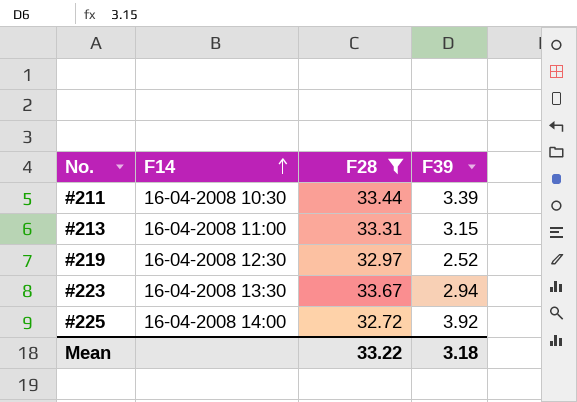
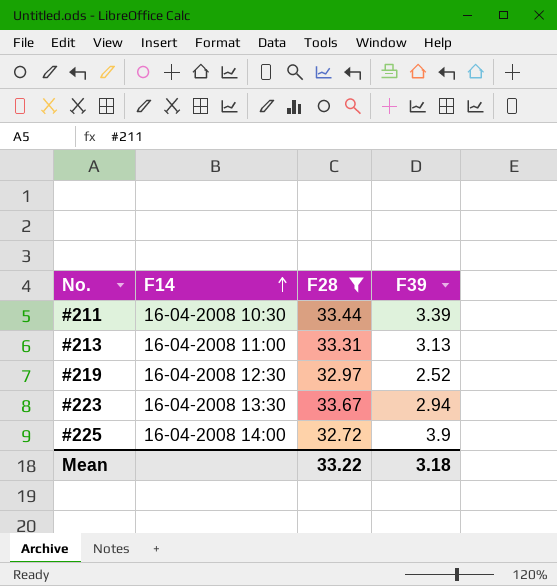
#213 | F39: 3.15 -> 3.13
#225 | F39: 3.92 -> 3.9

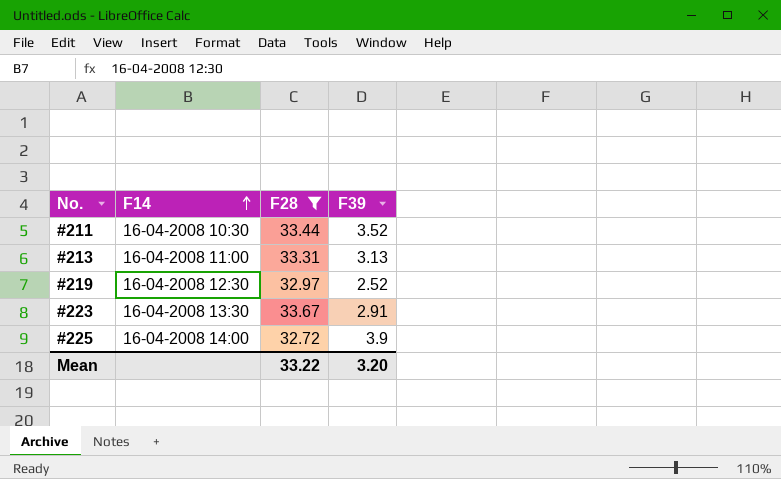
#211 | F39: 3.39 -> 3.52
#223 | F39: 2.94 -> 2.91
Mean | F39: 3.18 -> 3.20

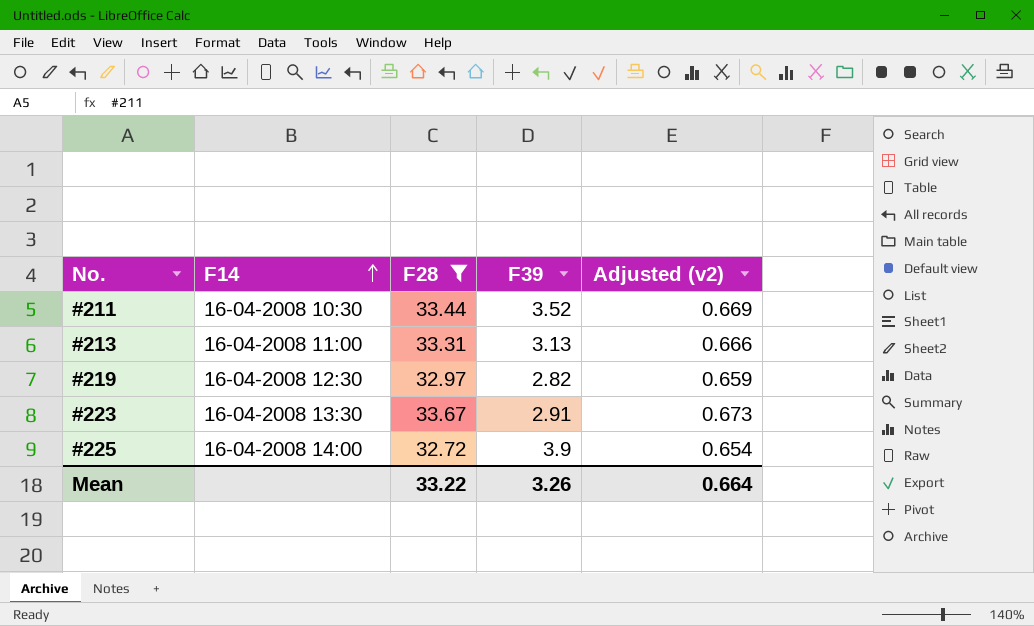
column Adjusted (v2) | formula: none -> [F28] * 0.02
#219 | F39: 2.52 -> 2.82
Mean | F39: 3.20 -> 3.26

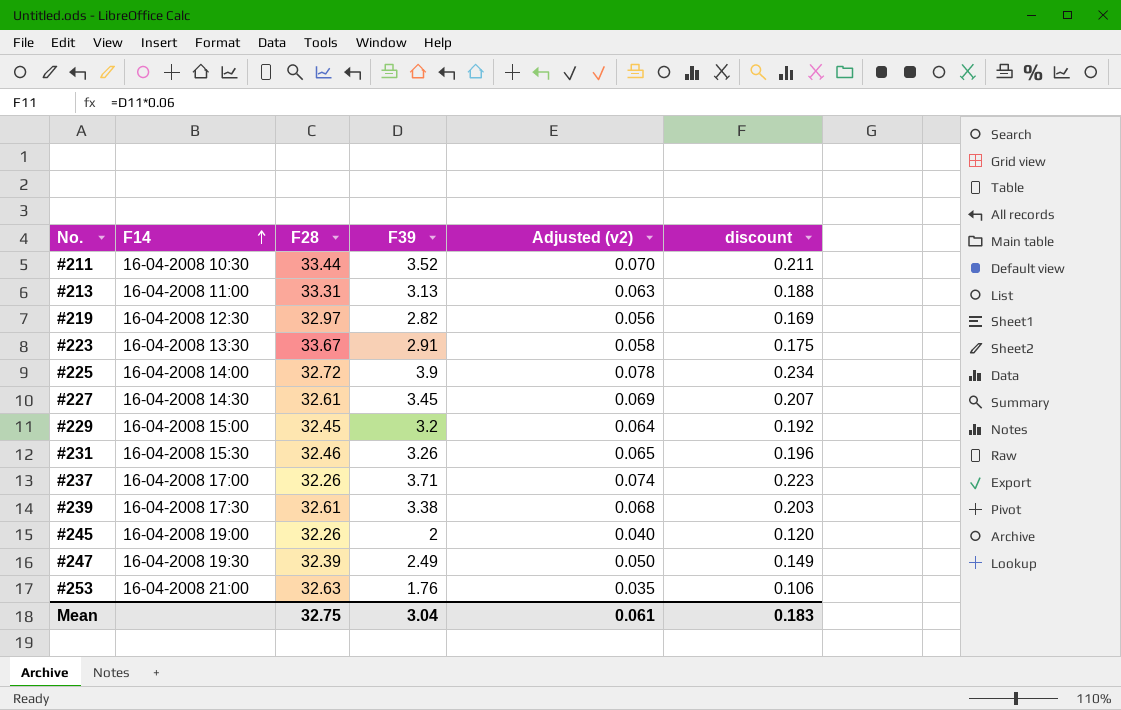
filter: F28 >= 32.72 -> none
column Adjusted (v2) | formula: [F28] * 0.02 -> [F39] * 0.02
column discount | formula: none -> [F39] * 0.06
Mean | F28: 33.22 -> 32.75
Mean | F39: 3.26 -> 3.04
Mean | Adjusted (v2): 0.664 -> 0.061

